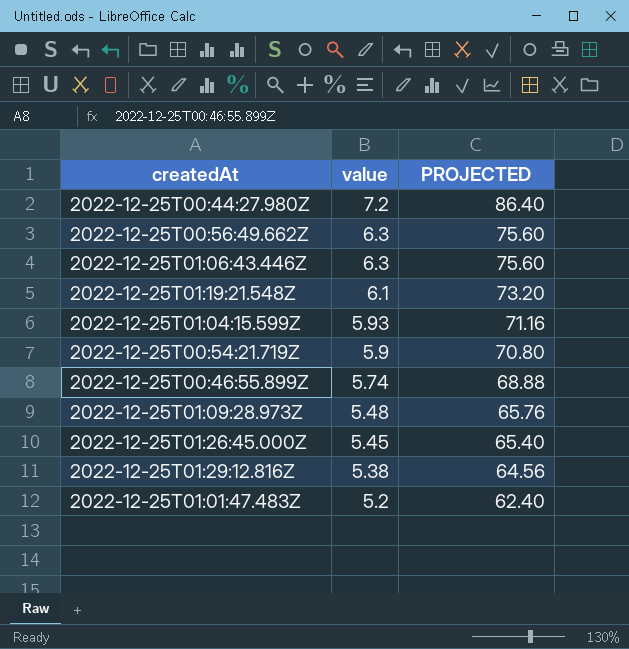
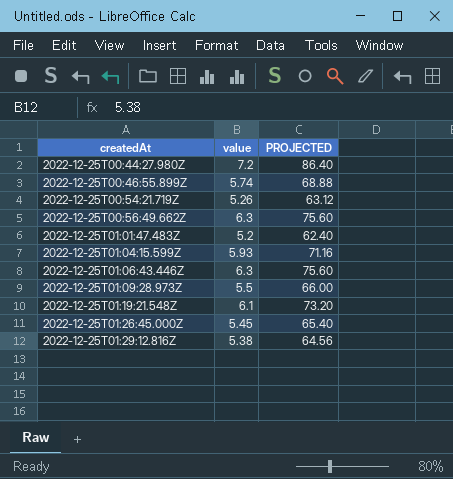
row order: value descending -> createdAt ascending
2022-12-25T00:54:21.719Z | value: 5.9 -> 5.26
2022-12-25T00:54:21.719Z | PROJECTED: 70.80 -> 63.12
2022-12-25T01:09:28.973Z | value: 5.48 -> 5.5
2022-12-25T01:09:28.973Z | PROJECTED: 65.76 -> 66.00

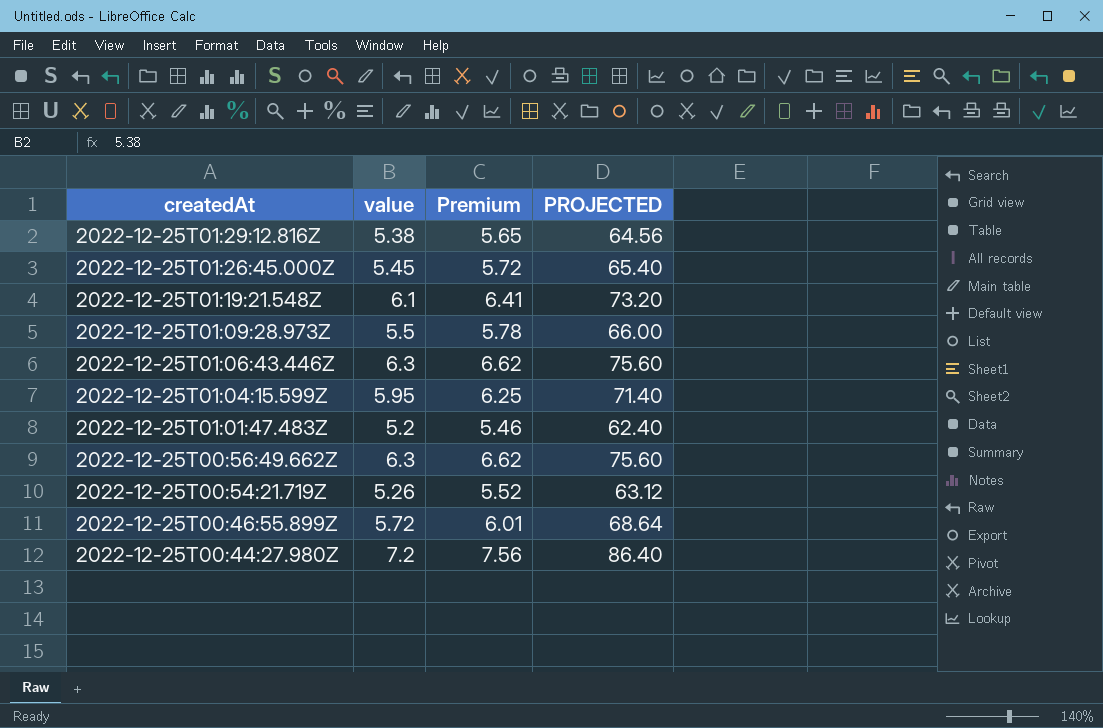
row order: createdAt ascending -> createdAt descending
column Premium | formula: none -> [value] * 1.05
2022-12-25T01:04:15.599Z | value: 5.93 -> 5.95
2022-12-25T01:04:15.599Z | PROJECTED: 71.16 -> 71.40
2022-12-25T00:46:55.899Z | value: 5.74 -> 5.72
2022-12-25T00:46:55.899Z | PROJECTED: 68.88 -> 68.64

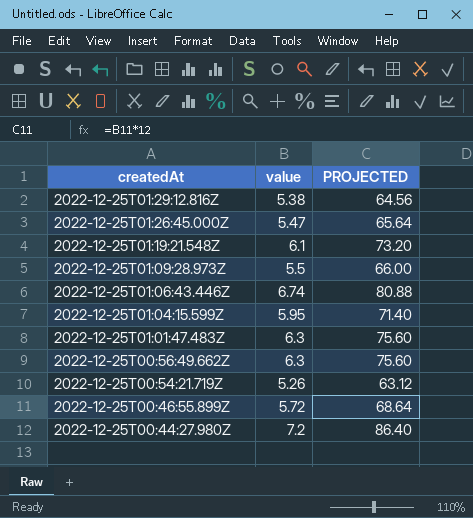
column Premium | formula: [value] * 1.05 -> none
2022-12-25T01:26:45.000Z | value: 5.45 -> 5.47
2022-12-25T01:26:45.000Z | PROJECTED: 65.40 -> 65.64
2022-12-25T01:06:43.446Z | value: 6.3 -> 6.74
2022-12-25T01:06:43.446Z | PROJECTED: 75.60 -> 80.88
2022-12-25T01:01:47.483Z | value: 5.2 -> 6.3
2022-12-25T01:01:47.483Z | PROJECTED: 62.40 -> 75.60

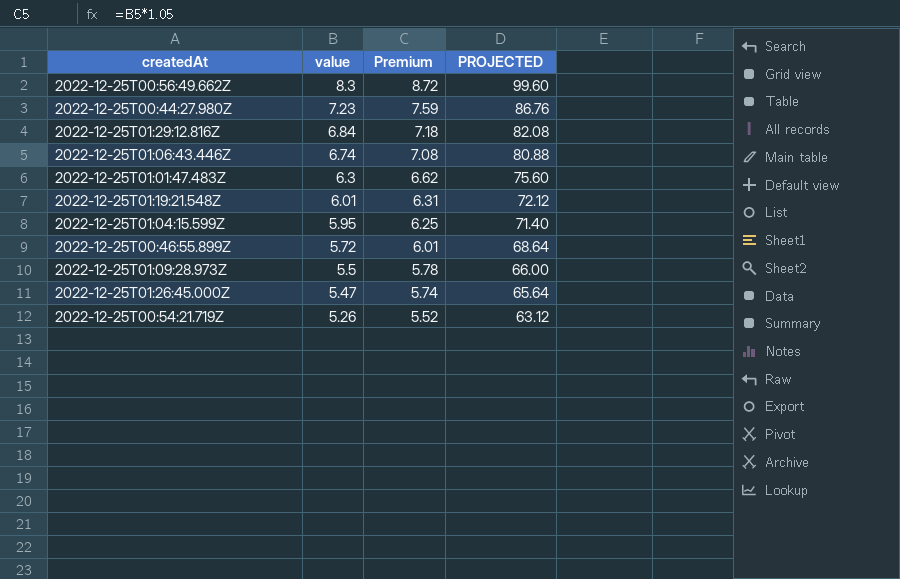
row order: createdAt descending -> value descending
column Premium | formula: none -> [value] * 1.05
2022-12-25T00:56:49.662Z | value: 6.3 -> 8.3
2022-12-25T00:56:49.662Z | PROJECTED: 75.60 -> 99.60
2022-12-25T00:44:27.980Z | value: 7.2 -> 7.23
2022-12-25T00:44:27.980Z | PROJECTED: 86.40 -> 86.76
2022-12-25T01:29:12.816Z | value: 5.38 -> 6.84
2022-12-25T01:29:12.816Z | PROJECTED: 64.56 -> 82.08
2022-12-25T01:19:21.548Z | value: 6.1 -> 6.01
2022-12-25T01:19:21.548Z | PROJECTED: 73.20 -> 72.12

